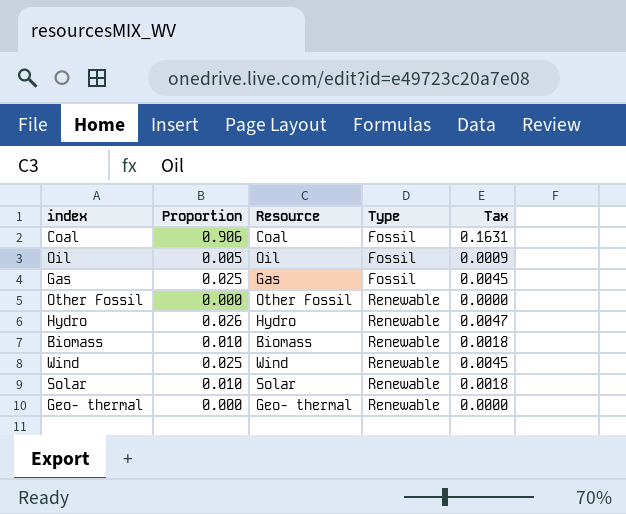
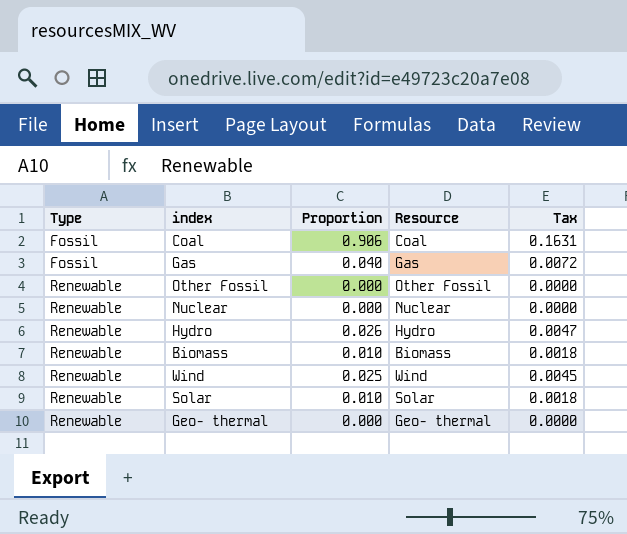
column Type | position: 4 -> 1
row Oil: 0.005 | Oil | Fossil | 0.0009 -> none
Gas | Proportion: 0.025 -> 0.040
Gas | Tax: 0.0045 -> 0.0072
row Nuclear: none -> Renewable | 0.000 | Nuclear | 0.0000

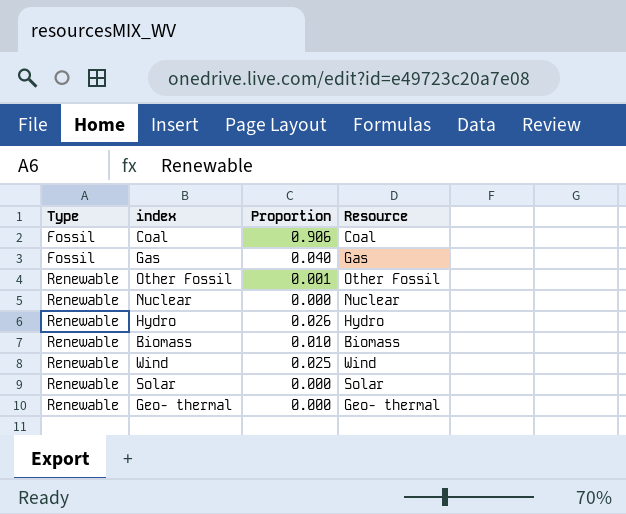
column Tax | formula: [Proportion] * 0.18 -> none
Other Fossil | Proportion: 0.000 -> 0.001
Solar | Proportion: 0.010 -> 0.000

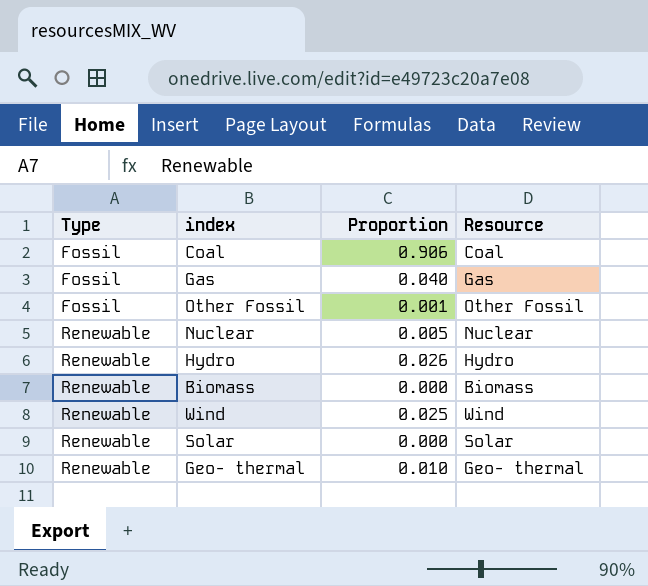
Other Fossil | Type: Renewable -> Fossil
Nuclear | Proportion: 0.000 -> 0.005
Biomass | Proportion: 0.010 -> 0.000
Geo- thermal | Proportion: 0.000 -> 0.010

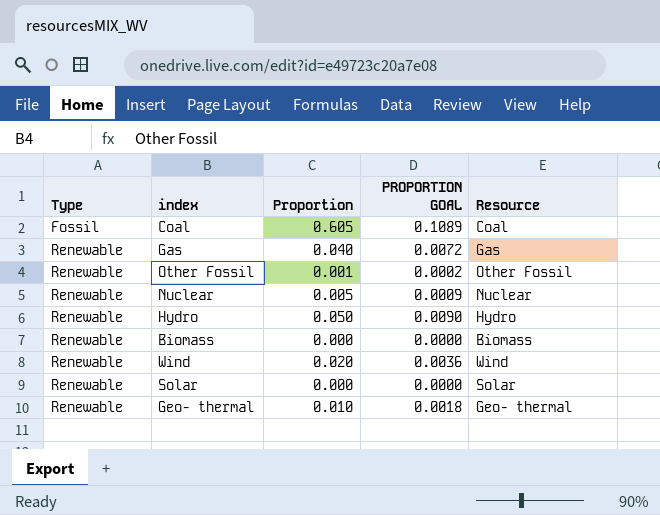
column PROPORTION GOAL | formula: none -> [Proportion] * 0.18
Coal | Proportion: 0.906 -> 0.605
Gas | Type: Fossil -> Renewable
Other Fossil | Type: Fossil -> Renewable
Hydro | Proportion: 0.026 -> 0.050
Wind | Proportion: 0.025 -> 0.020

